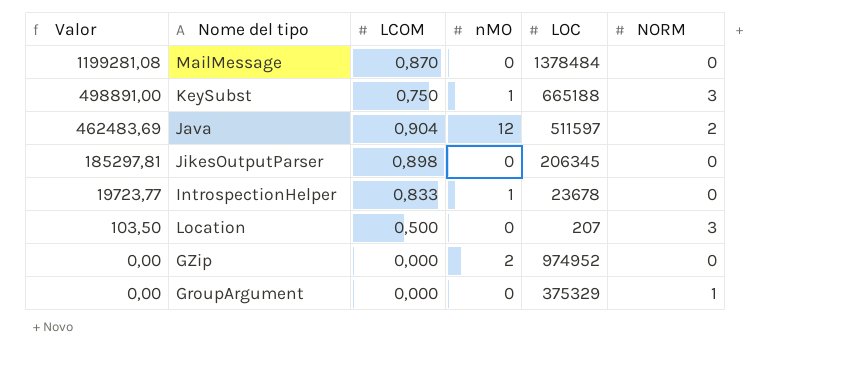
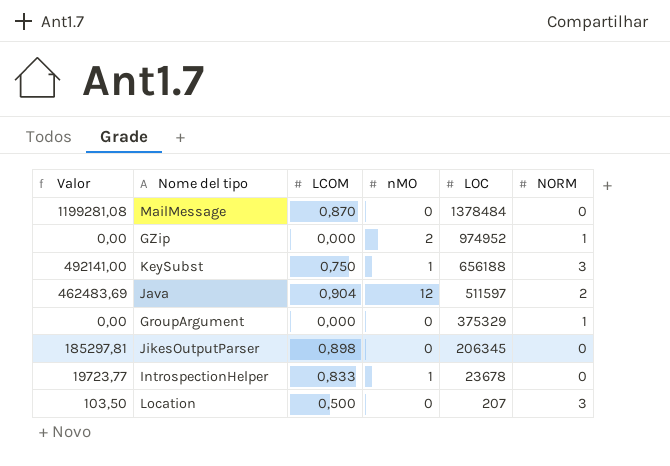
row order: Valor descending -> LOC descending
GZip | NORM: 0 -> 1
KeySubst | Valor: 498891,00 -> 492141,00
KeySubst | LOC: 665188 -> 656188

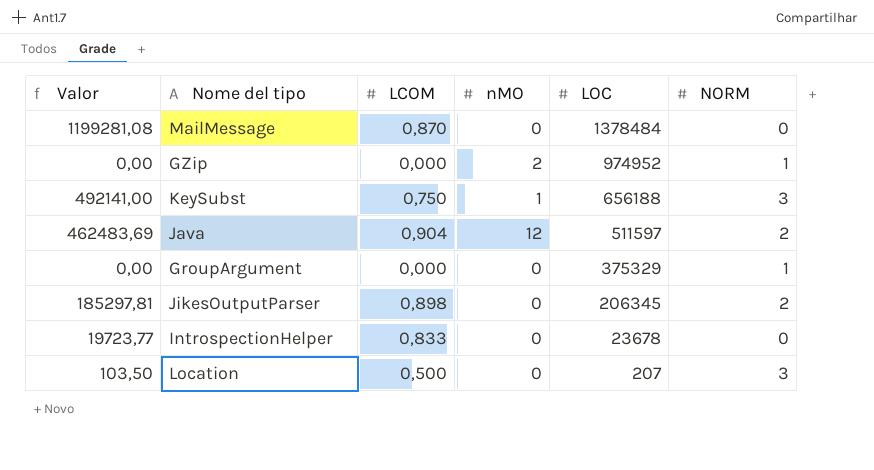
JikesOutputParser | NORM: 0 -> 2
IntrospectionHelper | nMO: 1 -> 0

